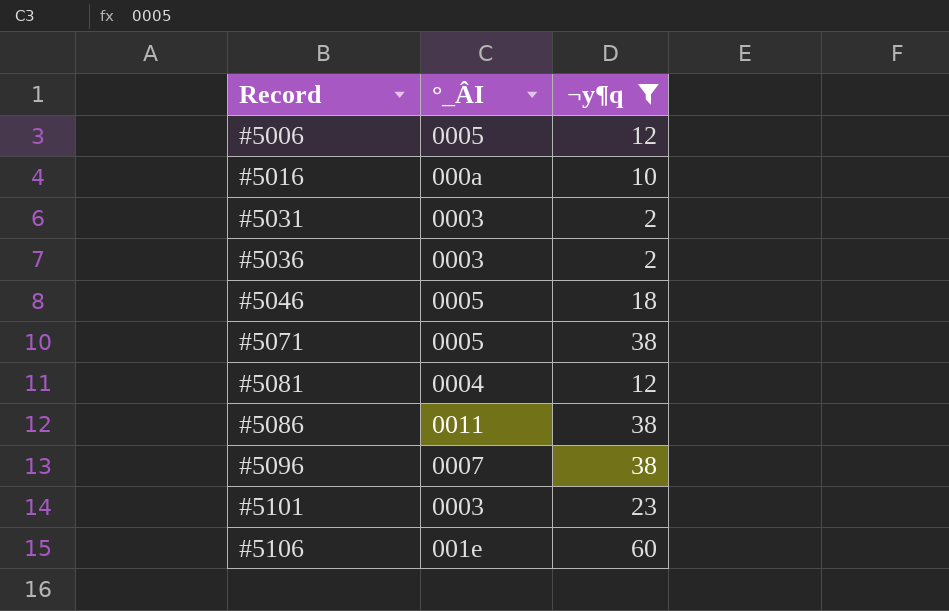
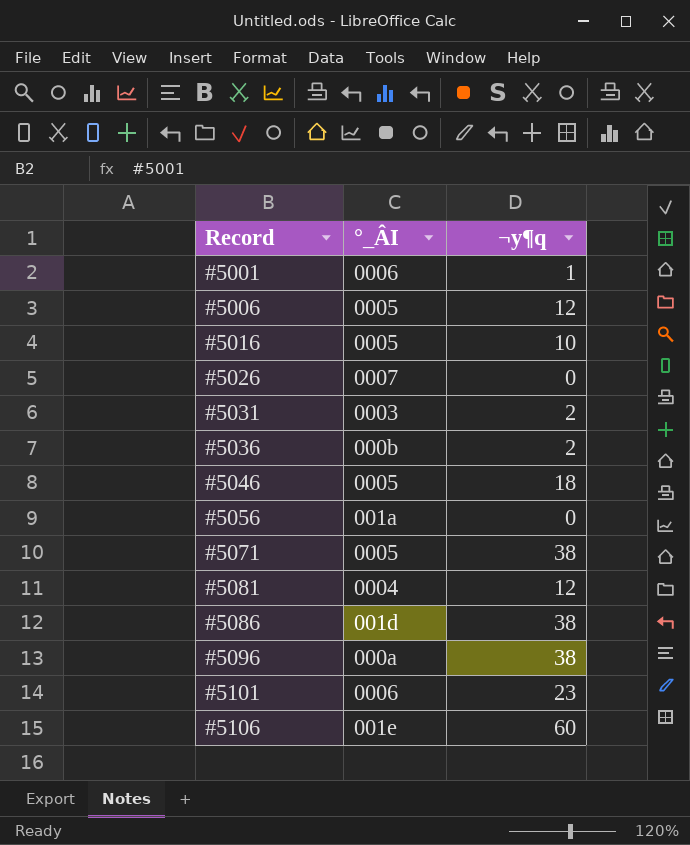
filter: ¬y¶q >= 2 -> none
#5016 | °_ÂI: 000a -> 0005
#5036 | °_ÂI: 0003 -> 000b
#5086 | °_ÂI: 0011 -> 001d
#5096 | °_ÂI: 0007 -> 000a
#5101 | °_ÂI: 0003 -> 0006

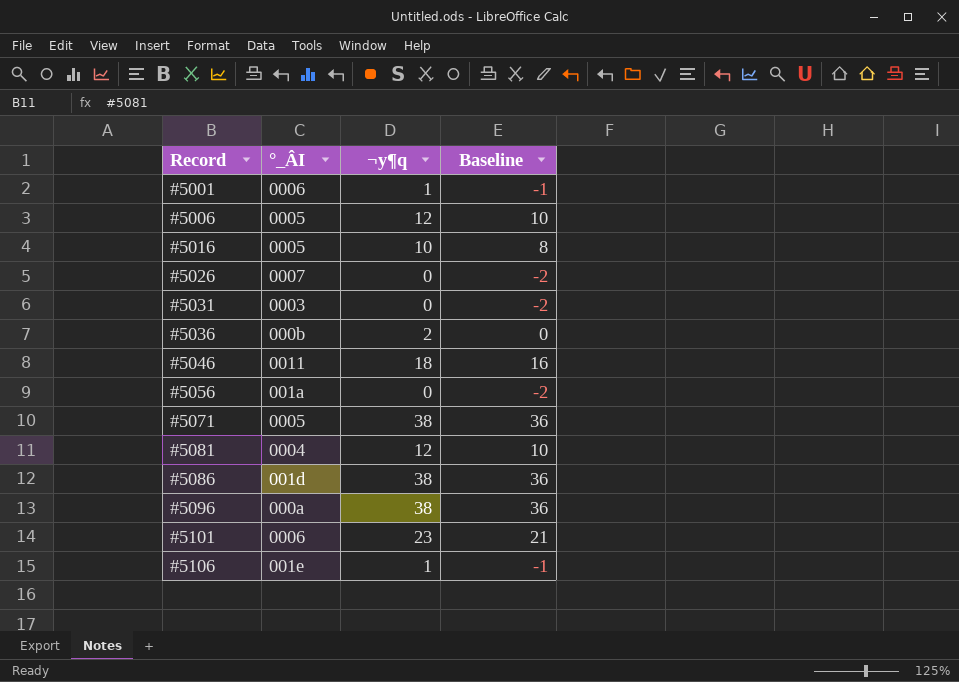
column Baseline | formula: none -> [¬y¶q] - 2
#5031 | ¬y¶q: 2 -> 0
#5046 | °_ÂI: 0005 -> 0011
#5106 | ¬y¶q: 60 -> 1

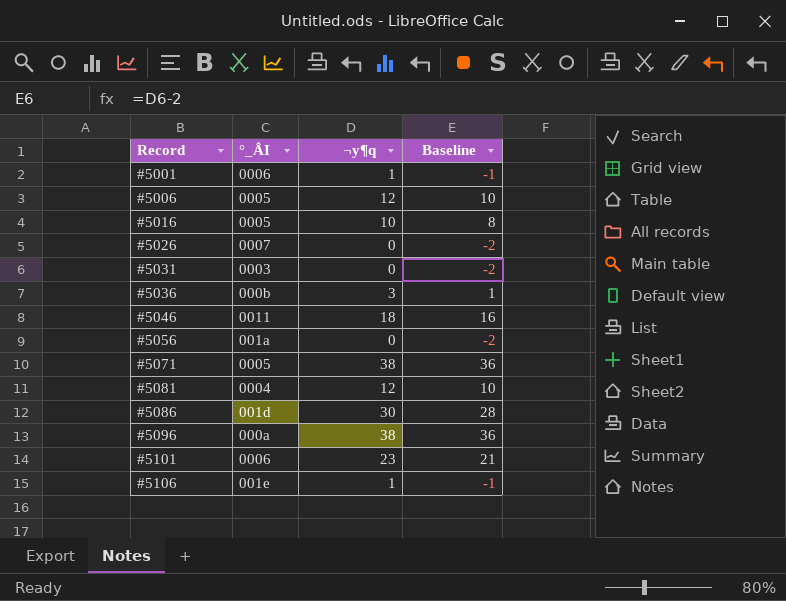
#5036 | ¬y¶q: 2 -> 3
#5036 | Baseline: 0 -> 1
#5086 | ¬y¶q: 38 -> 30
#5086 | Baseline: 36 -> 28

